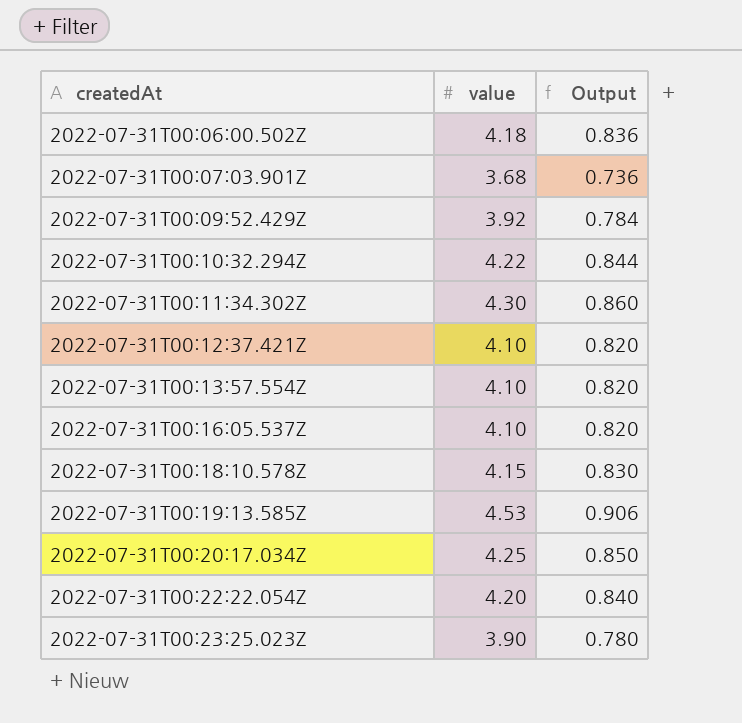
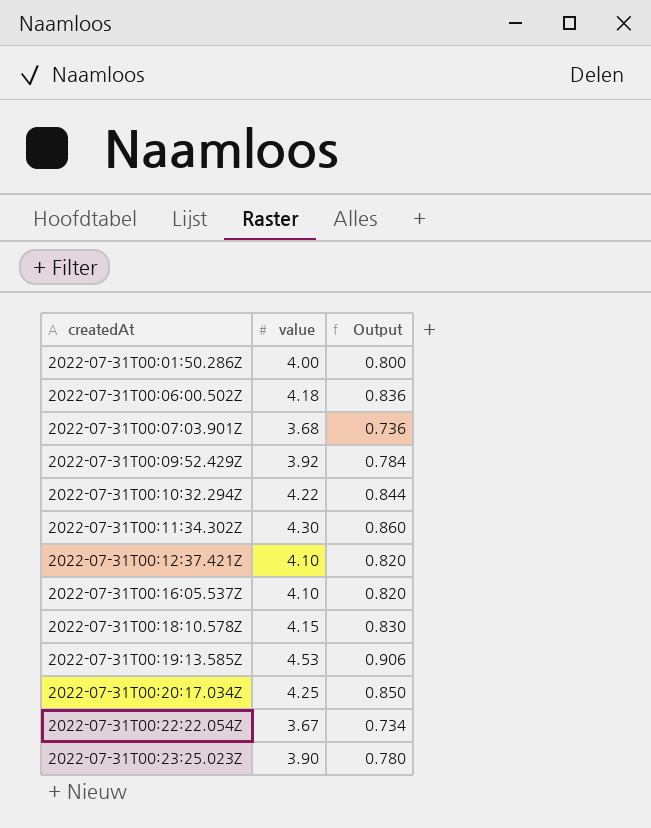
row 2022-07-31T00:13:57.554Z: 4.10 | 0.820 -> none
row 2022-07-31T00:01:50.286Z: none -> 4.00 | 0.800
2022-07-31T00:22:22.054Z | value: 4.20 -> 3.67
2022-07-31T00:22:22.054Z | Output: 0.840 -> 0.734

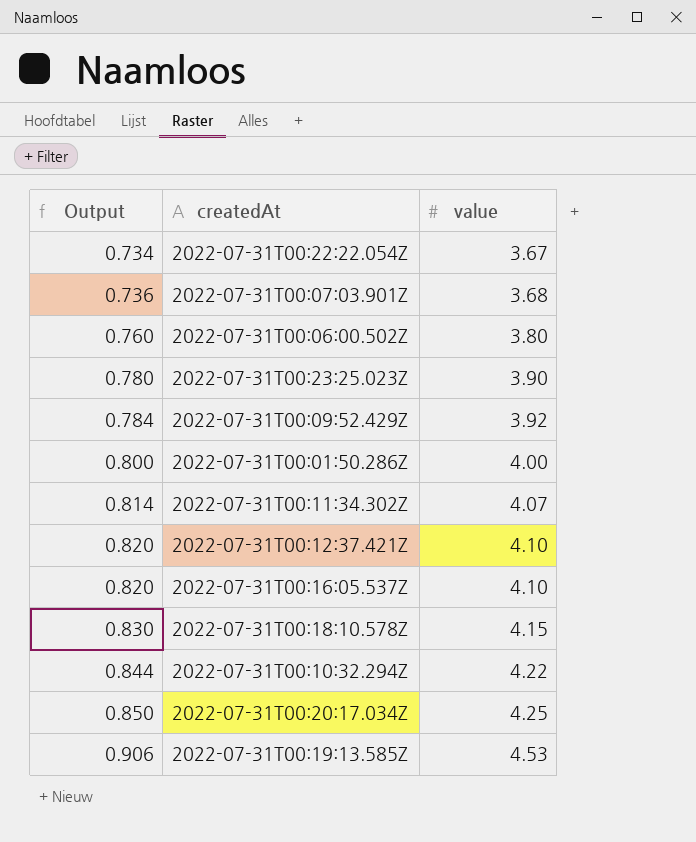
row order: createdAt ascending -> Output ascending
column Output | position: 3 -> 1
2022-07-31T00:06:00.502Z | Output: 0.836 -> 0.760
2022-07-31T00:06:00.502Z | value: 4.18 -> 3.80
2022-07-31T00:11:34.302Z | Output: 0.860 -> 0.814
2022-07-31T00:11:34.302Z | value: 4.30 -> 4.07

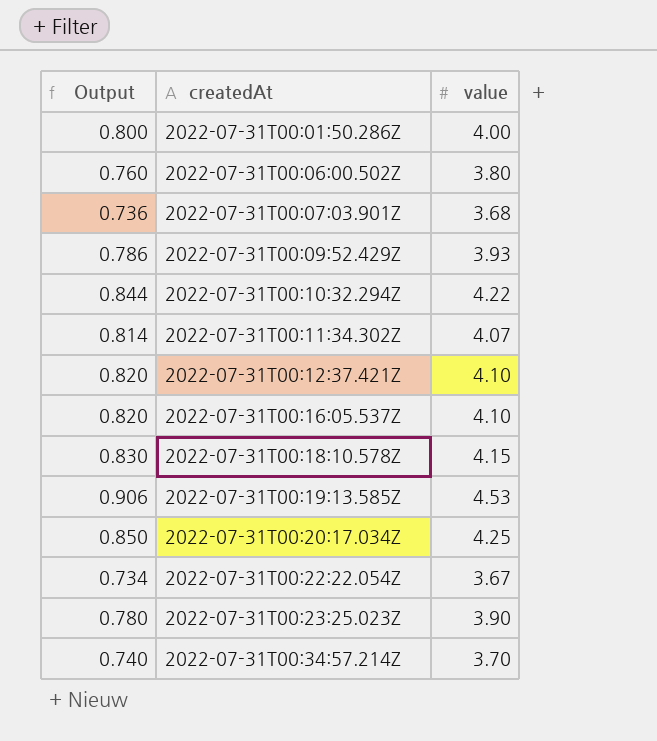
row order: Output ascending -> createdAt ascending
2022-07-31T00:09:52.429Z | Output: 0.784 -> 0.786
2022-07-31T00:09:52.429Z | value: 3.92 -> 3.93
row 2022-07-31T00:34:57.214Z: none -> 0.740 | 3.70

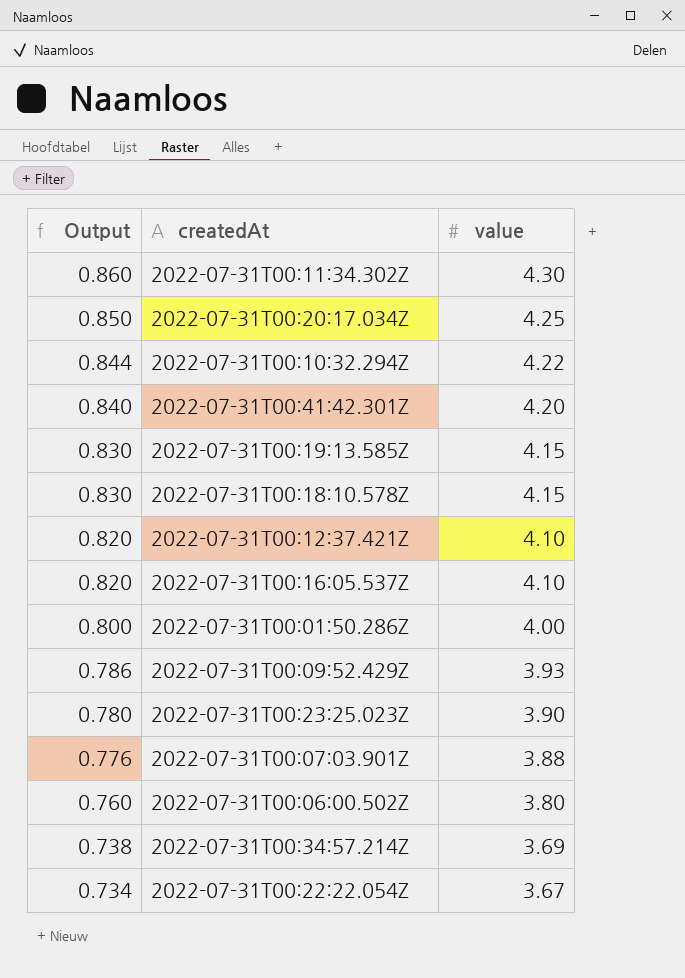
row order: createdAt ascending -> Output descending
2022-07-31T00:11:34.302Z | Output: 0.814 -> 0.860
2022-07-31T00:11:34.302Z | value: 4.07 -> 4.30
row 2022-07-31T00:41:42.301Z: none -> 0.840 | 4.20
2022-07-31T00:19:13.585Z | Output: 0.906 -> 0.830
2022-07-31T00:19:13.585Z | value: 4.53 -> 4.15
2022-07-31T00:07:03.901Z | Output: 0.736 -> 0.776
2022-07-31T00:07:03.901Z | value: 3.68 -> 3.88
2022-07-31T00:34:57.214Z | Output: 0.740 -> 0.738
2022-07-31T00:34:57.214Z | value: 3.70 -> 3.69

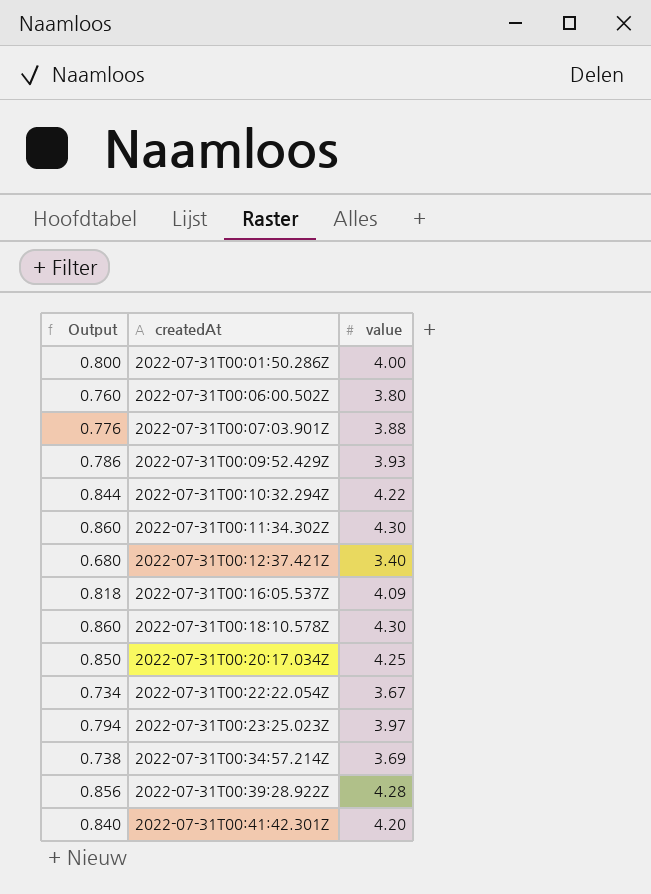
row order: Output descending -> createdAt ascending
row 2022-07-31T00:19:13.585Z: 0.830 | 4.15 -> none
2022-07-31T00:12:37.421Z | Output: 0.820 -> 0.680
2022-07-31T00:12:37.421Z | value: 4.10 -> 3.40
2022-07-31T00:16:05.537Z | Output: 0.820 -> 0.818
2022-07-31T00:16:05.537Z | value: 4.10 -> 4.09
2022-07-31T00:18:10.578Z | Output: 0.830 -> 0.860
2022-07-31T00:18:10.578Z | value: 4.15 -> 4.30
2022-07-31T00:23:25.023Z | Output: 0.780 -> 0.794
2022-07-31T00:23:25.023Z | value: 3.90 -> 3.97
row 2022-07-31T00:39:28.922Z: none -> 0.856 | 4.28

